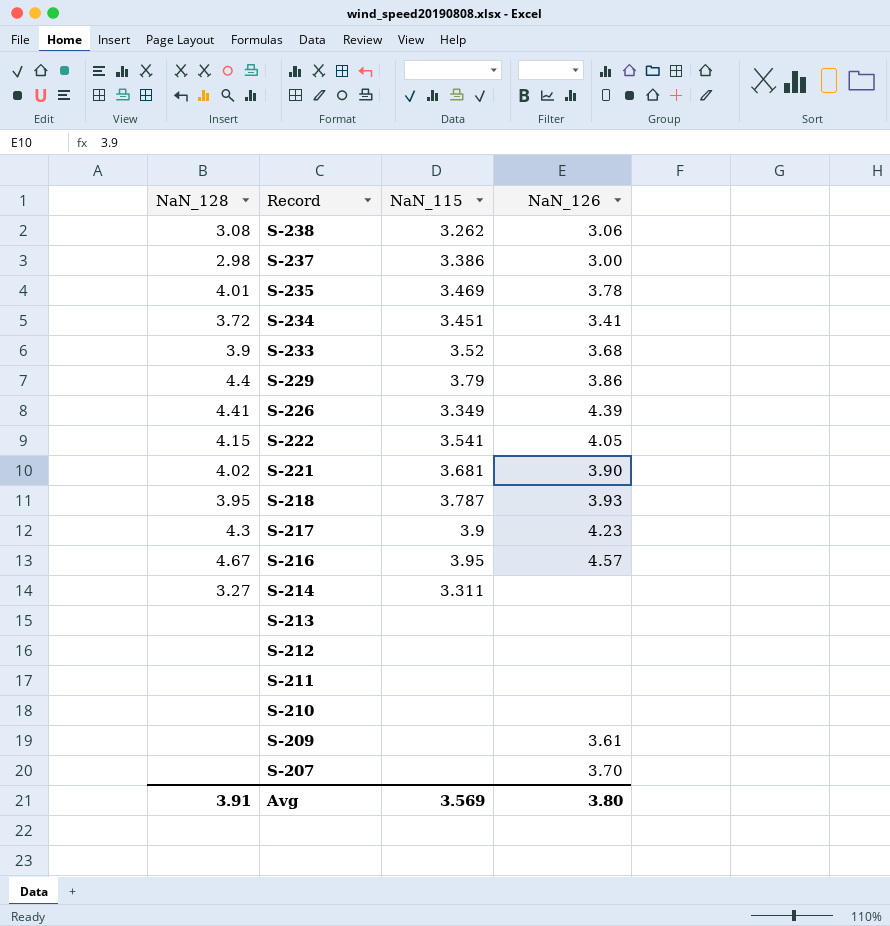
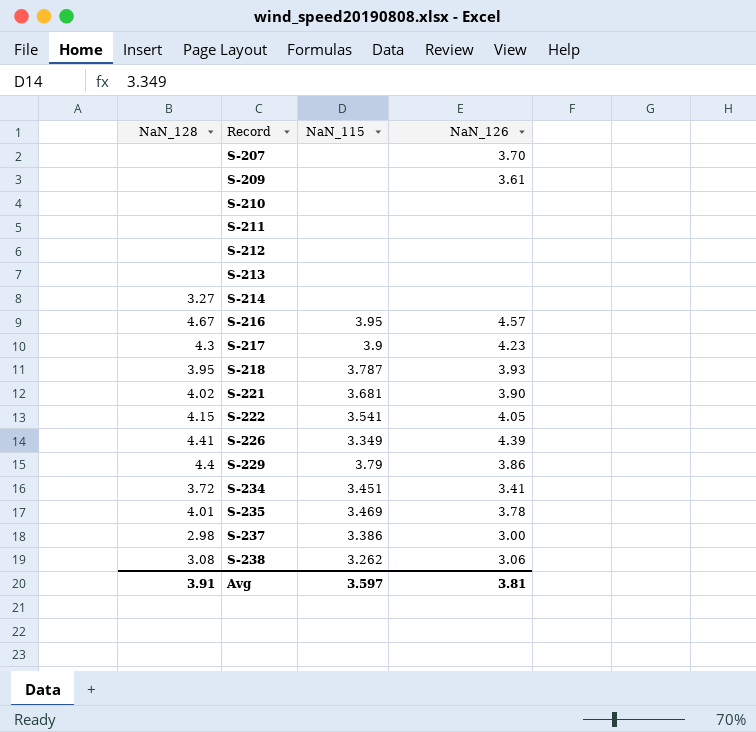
row order: Record descending -> Record ascending
row S-233: 3.9 | 3.52 | 3.68 -> none
S-214 | NaN_115: 3.311 -> none
Avg | NaN_115: 3.569 -> 3.597
Avg | NaN_126: 3.80 -> 3.81

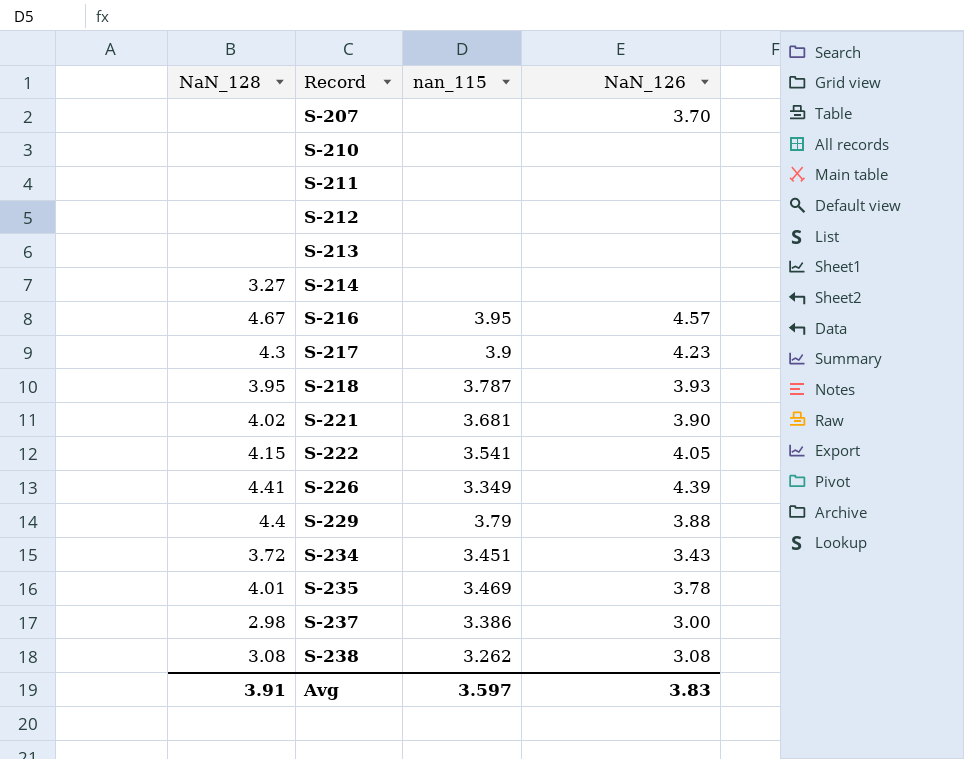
column name: NaN_115 -> nan_115
row S-209: none | none | 3.61 -> none
S-229 | NaN_126: 3.86 -> 3.88
S-234 | NaN_126: 3.41 -> 3.43
S-238 | NaN_126: 3.06 -> 3.08
Avg | NaN_126: 3.81 -> 3.83

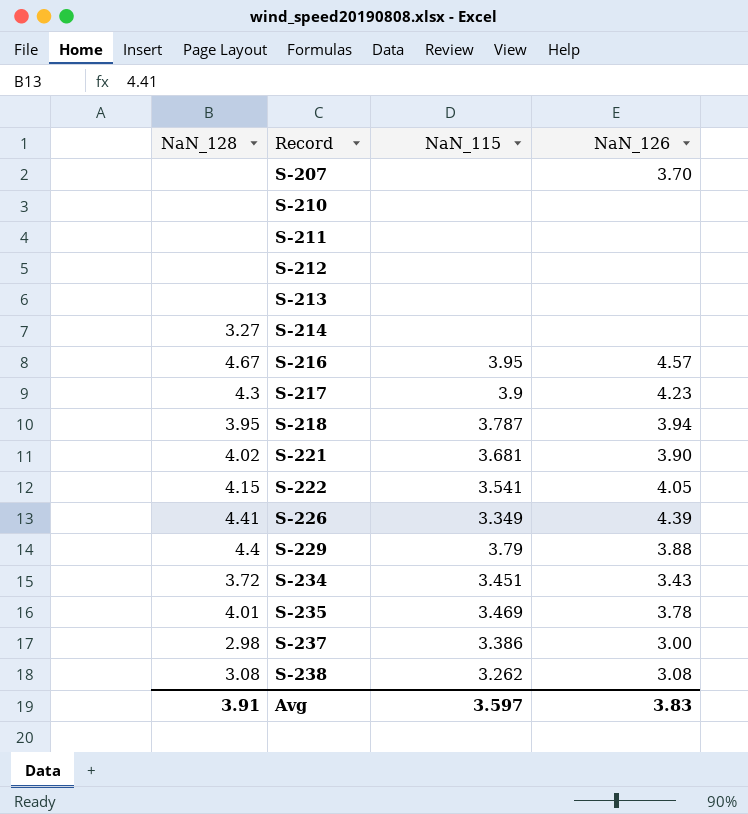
column name: nan_115 -> NaN_115
S-218 | NaN_126: 3.93 -> 3.94

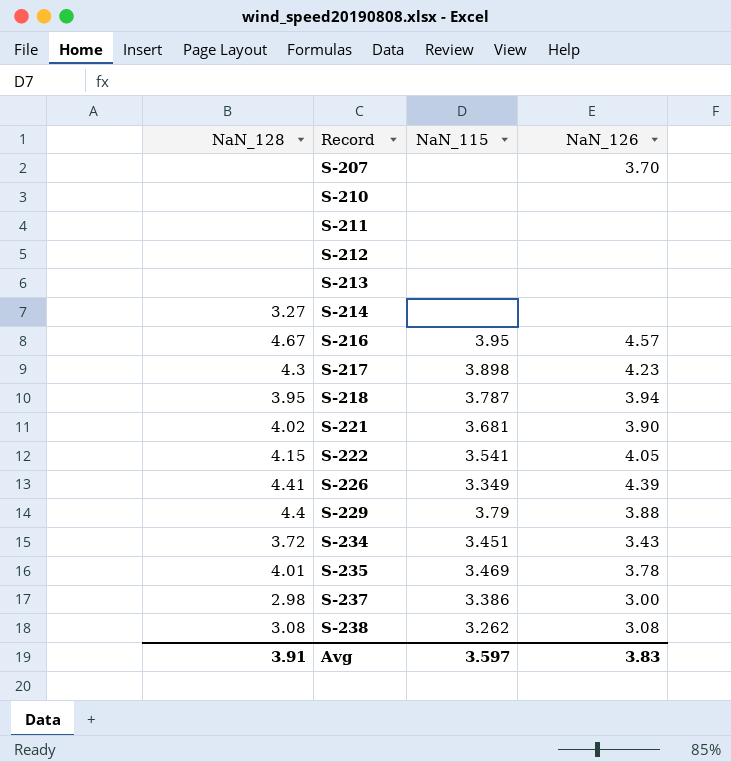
S-217 | NaN_115: 3.9 -> 3.898

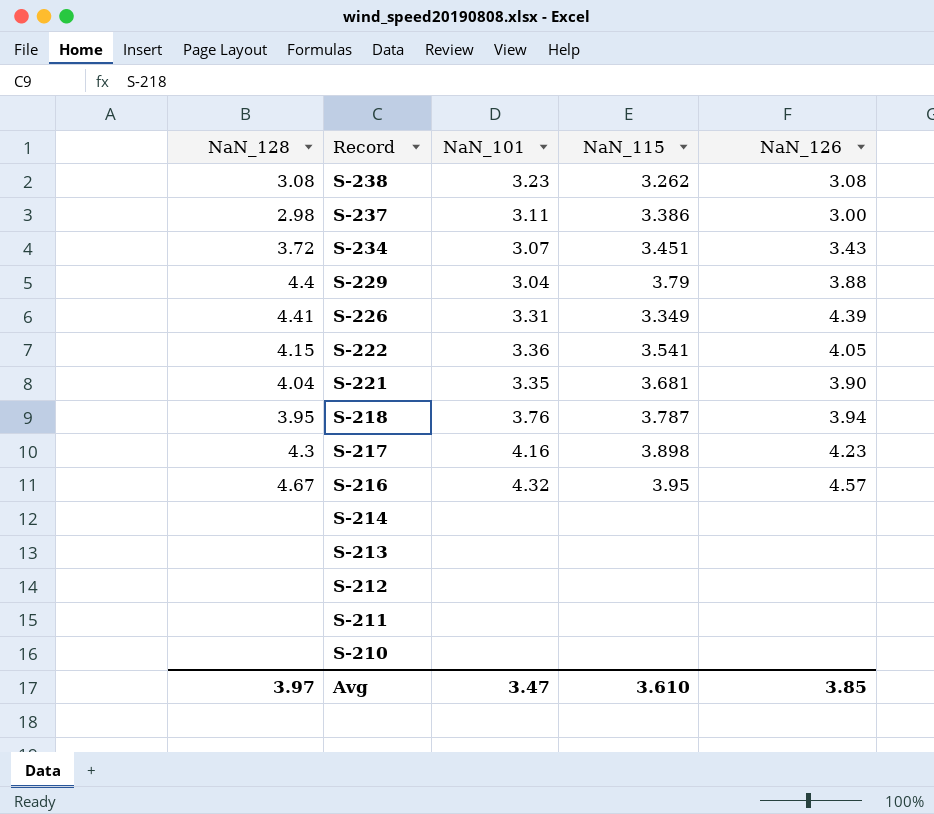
row order: Record ascending -> Record descending
column NaN_101 | position: none -> 3
row S-207: none | none | 3.70 -> none
row S-235: 4.01 | 3.469 | 3.78 -> none
S-221 | NaN_128: 4.02 -> 4.04
S-214 | NaN_128: 3.27 -> none
Avg | NaN_128: 3.91 -> 3.97
Avg | NaN_115: 3.597 -> 3.610
Avg | NaN_126: 3.83 -> 3.85

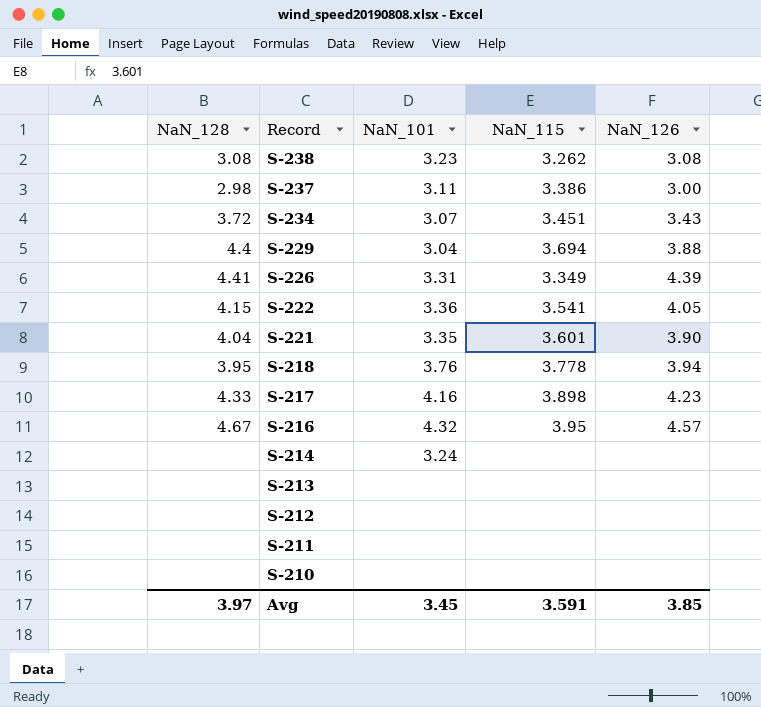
S-229 | NaN_115: 3.79 -> 3.694
S-221 | NaN_115: 3.681 -> 3.601
S-218 | NaN_115: 3.787 -> 3.778
S-217 | NaN_128: 4.3 -> 4.33
S-214 | NaN_101: none -> 3.24
Avg | NaN_101: 3.47 -> 3.45
Avg | NaN_115: 3.610 -> 3.591

